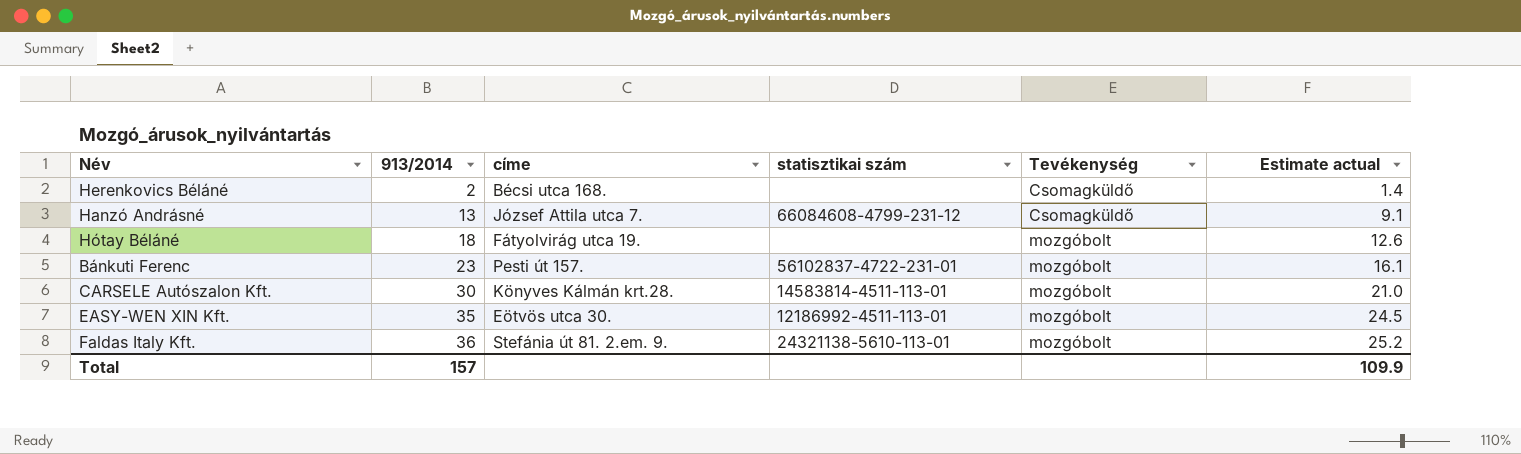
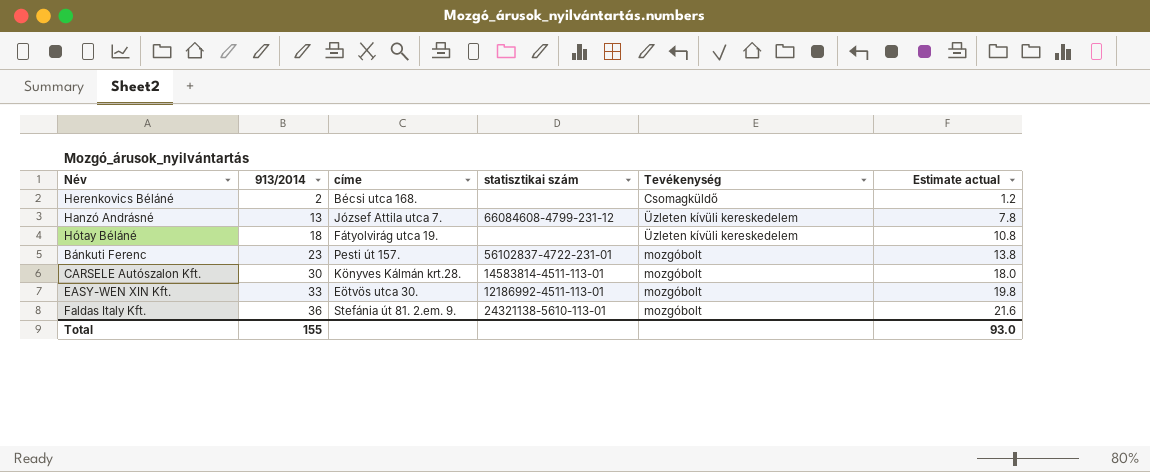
column Estimate actual | formula: [913/2014] * 0.7 -> [913/2014] * 0.6
Hanzó Andrásné | Tevékenység: Csomagküldő -> Üzleten kívüli kereskedelem
Hótay Béláné | Tevékenység: mozgóbolt -> Üzleten kívüli kereskedelem
EASY-WEN XIN Kft. | 913/2014: 35 -> 33
Total | 913/2014: 157 -> 155
Total | Estimate actual: 109.9 -> 93.0

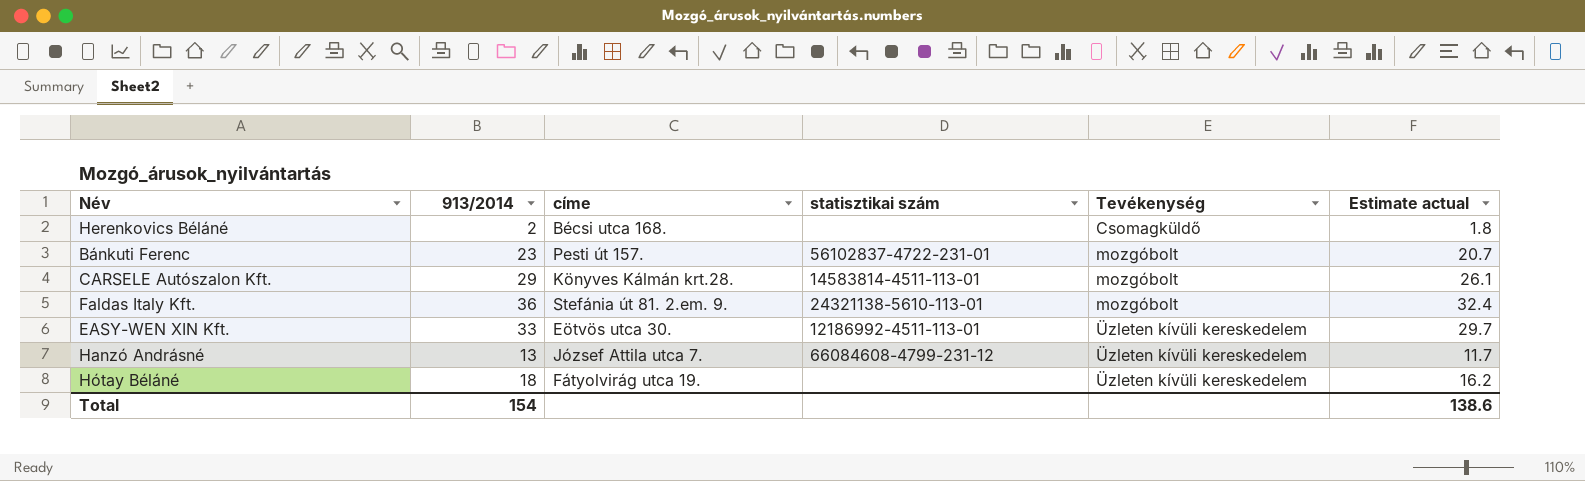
row order: 913/2014 ascending -> Tevékenység ascending
column Estimate actual | formula: [913/2014] * 0.6 -> [913/2014] * 0.9
CARSELE Autószalon Kft. | 913/2014: 30 -> 29
EASY-WEN XIN Kft. | Tevékenység: mozgóbolt -> Üzleten kívüli kereskedelem
Total | 913/2014: 155 -> 154
Total | Estimate actual: 93.0 -> 138.6

